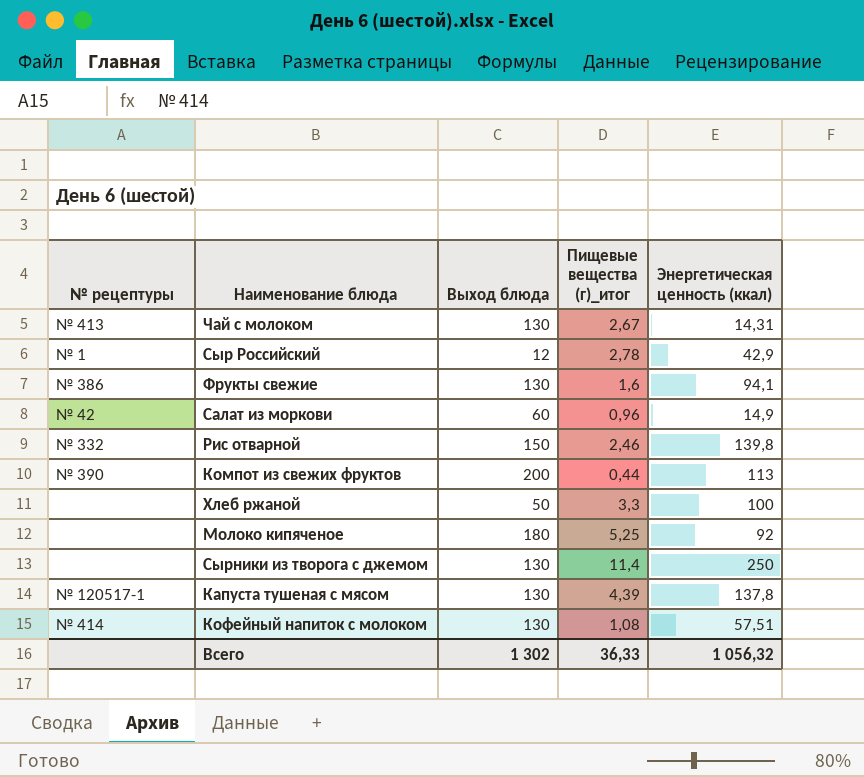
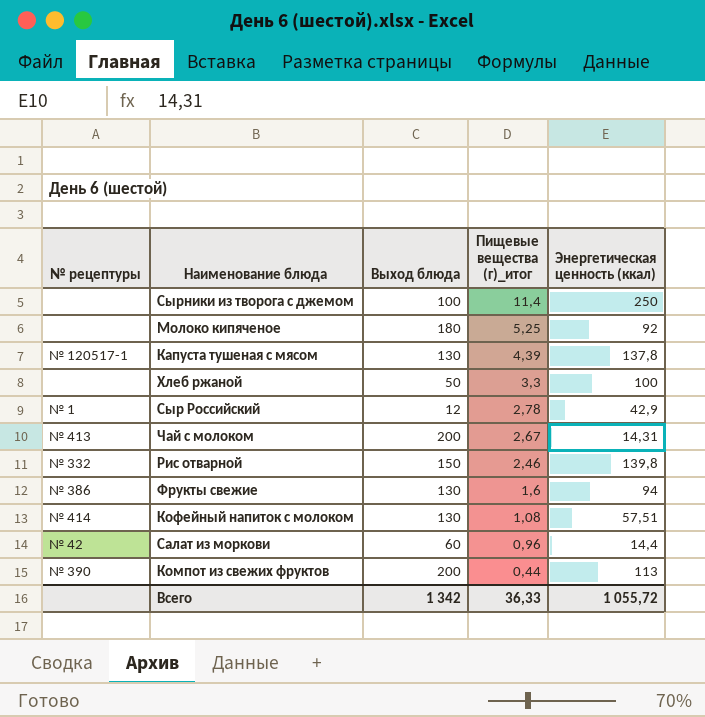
row order: none -> Пищевые вещества (г)_итог descending
Сырники из творога с джемом | Выход блюда: 130 -> 100
Чай с молоком | Выход блюда: 130 -> 200
Фрукты свежие | Энергетическая ценность (ккал): 94,1 -> 94
Салат из моркови | Энергетическая ценность (ккал): 14,9 -> 14,4
Всего | Выход блюда: 1 302 -> 1 342
Всего | Энергетическая ценность (ккал): 1 056,32 -> 1 055,72

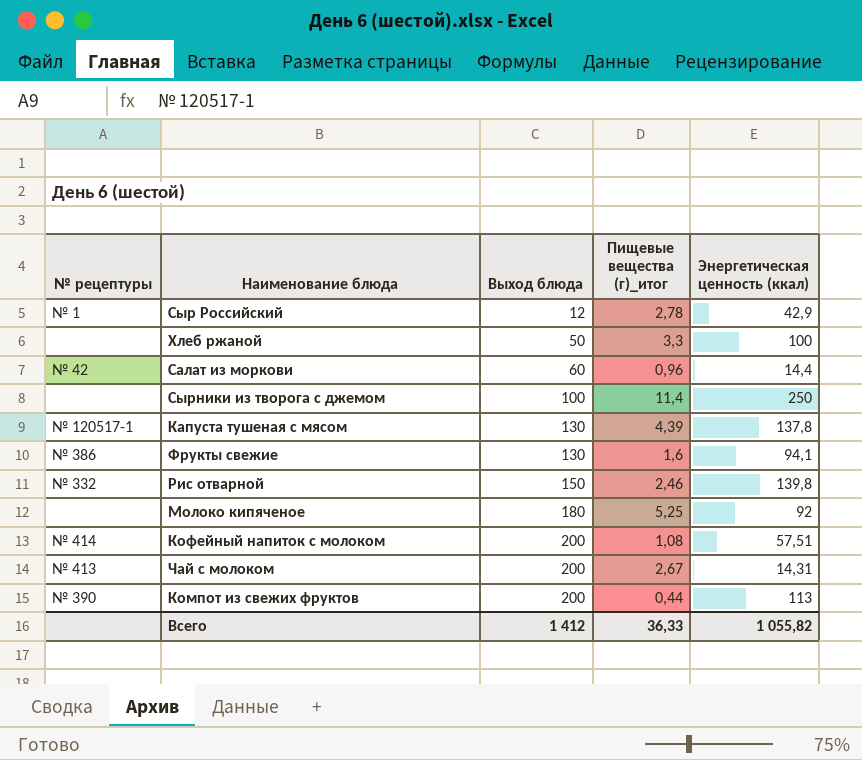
row order: Пищевые вещества (г)_итог descending -> Выход блюда ascending
Фрукты свежие | Энергетическая ценность (ккал): 94 -> 94,1
Кофейный напиток с молоком | Выход блюда: 130 -> 200
Всего | Выход блюда: 1 342 -> 1 412
Всего | Энергетическая ценность (ккал): 1 055,72 -> 1 055,82

